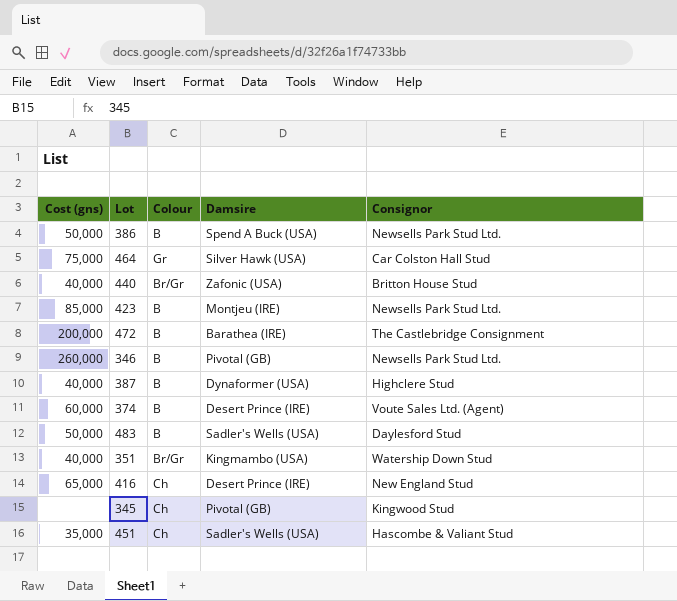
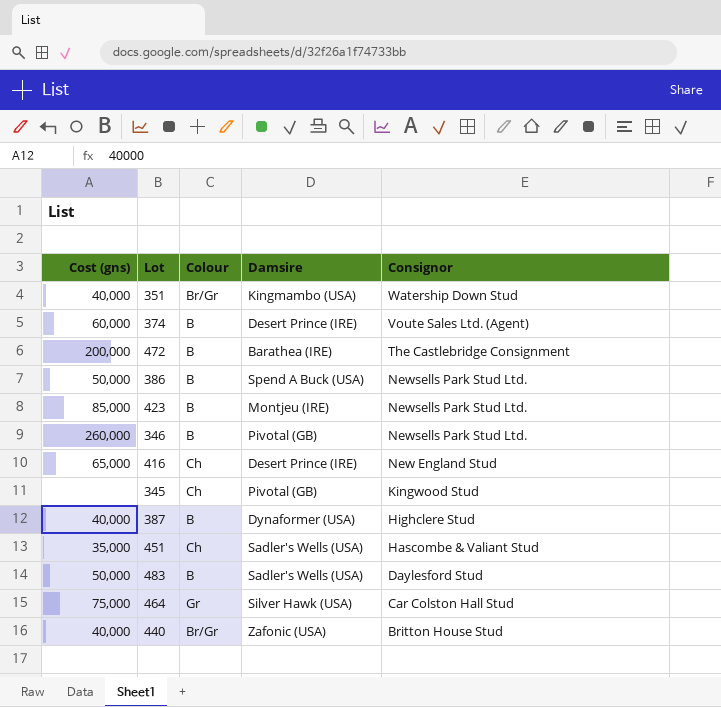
row order: none -> Consignor descending

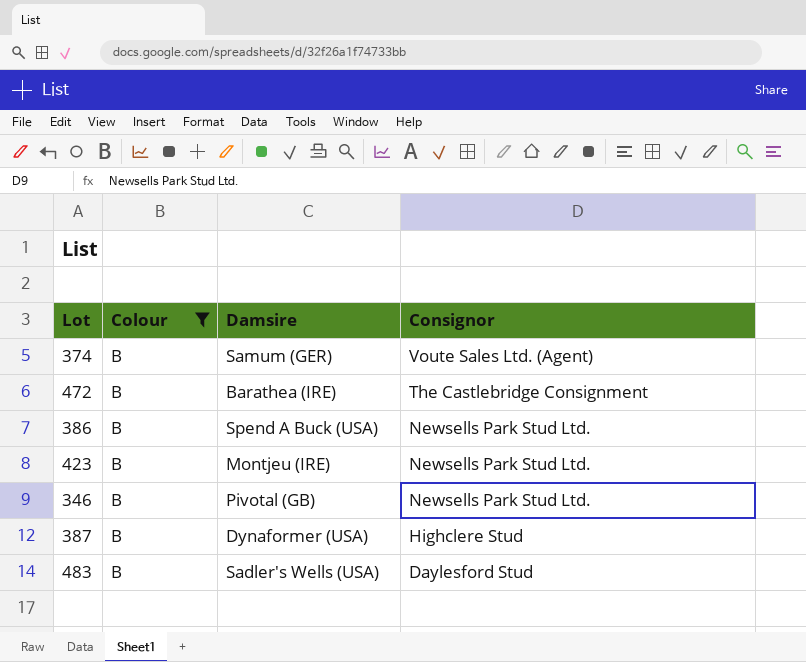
filter: none -> Colour = B
column Cost (gns) | position: 1 -> none
374 | Damsire: Desert Prince (IRE) -> Samum (GER)

